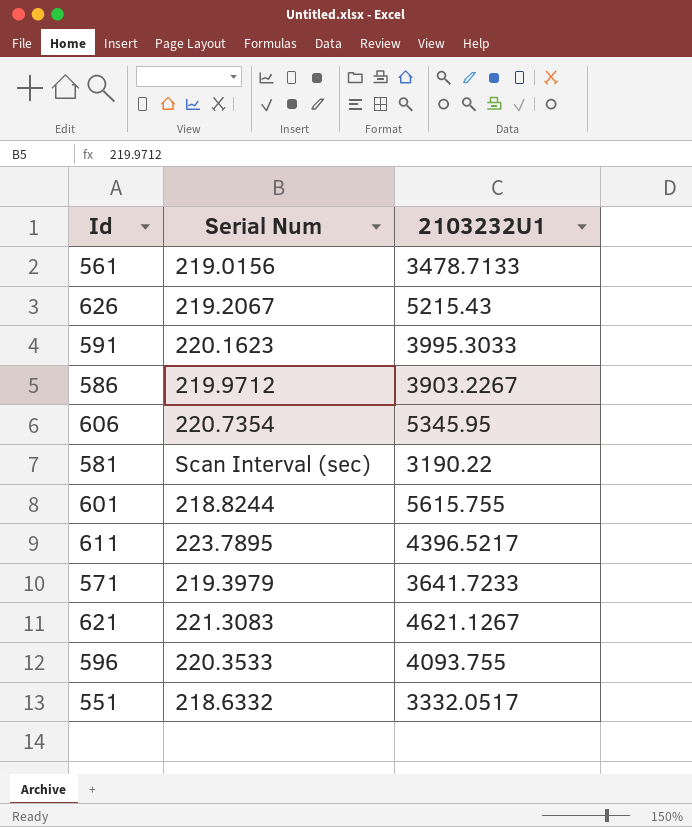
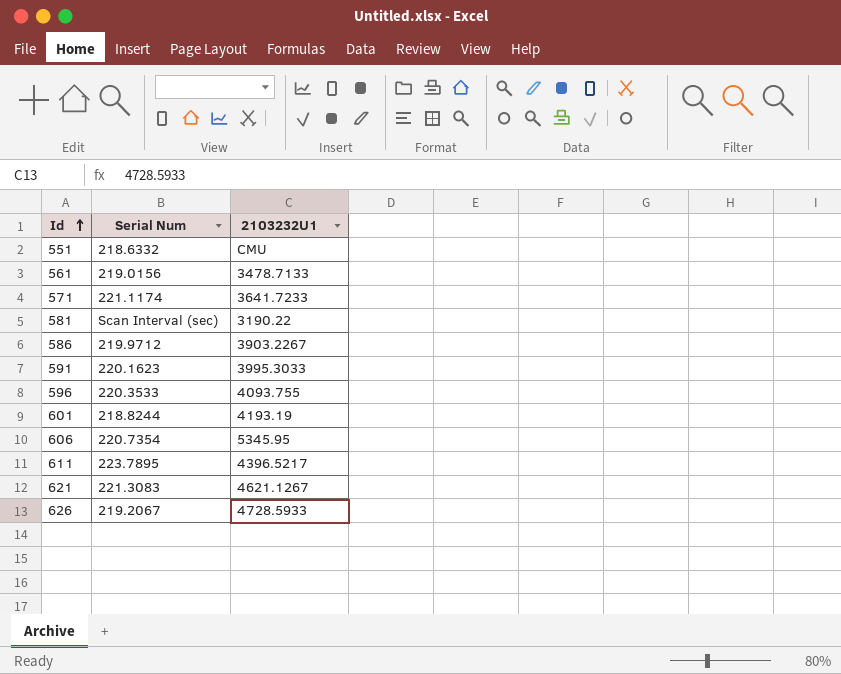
row order: none -> Id ascending
551 | 2103232U1: 3332.0517 -> CMU
571 | Serial Num: 219.3979 -> 221.1174
601 | 2103232U1: 5615.755 -> 4193.19
626 | 2103232U1: 5215.43 -> 4728.5933

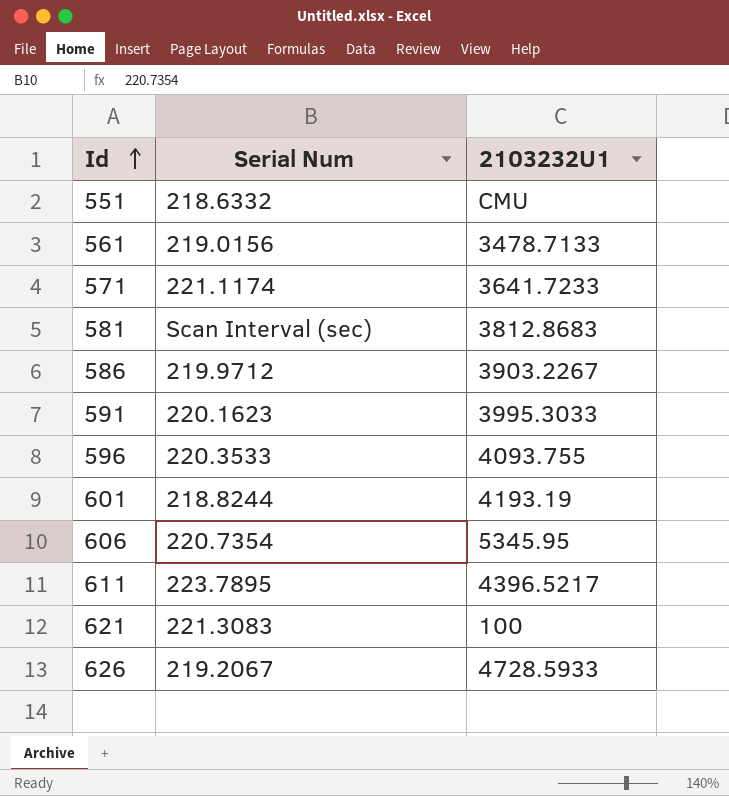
581 | 2103232U1: 3190.22 -> 3812.8683
621 | 2103232U1: 4621.1267 -> 100

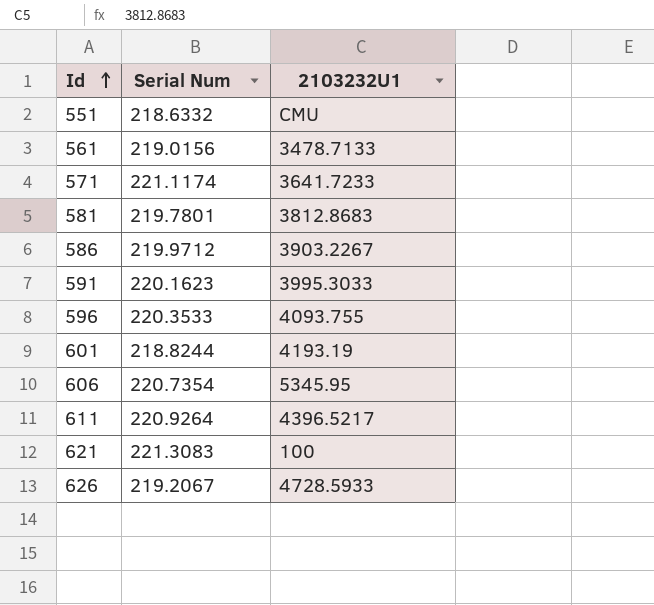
581 | Serial Num: Scan Interval (sec) -> 219.7801
611 | Serial Num: 223.7895 -> 220.9264

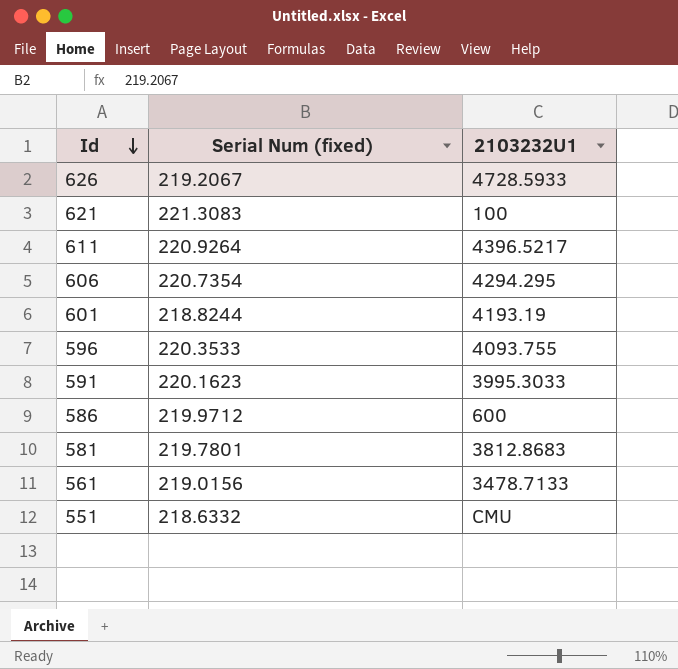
row order: Id ascending -> Id descending
column name: Serial Num -> Serial Num (fixed)
row 571: 221.1174 | 3641.7233 -> none
606 | 2103232U1: 5345.95 -> 4294.295
586 | 2103232U1: 3903.2267 -> 600

